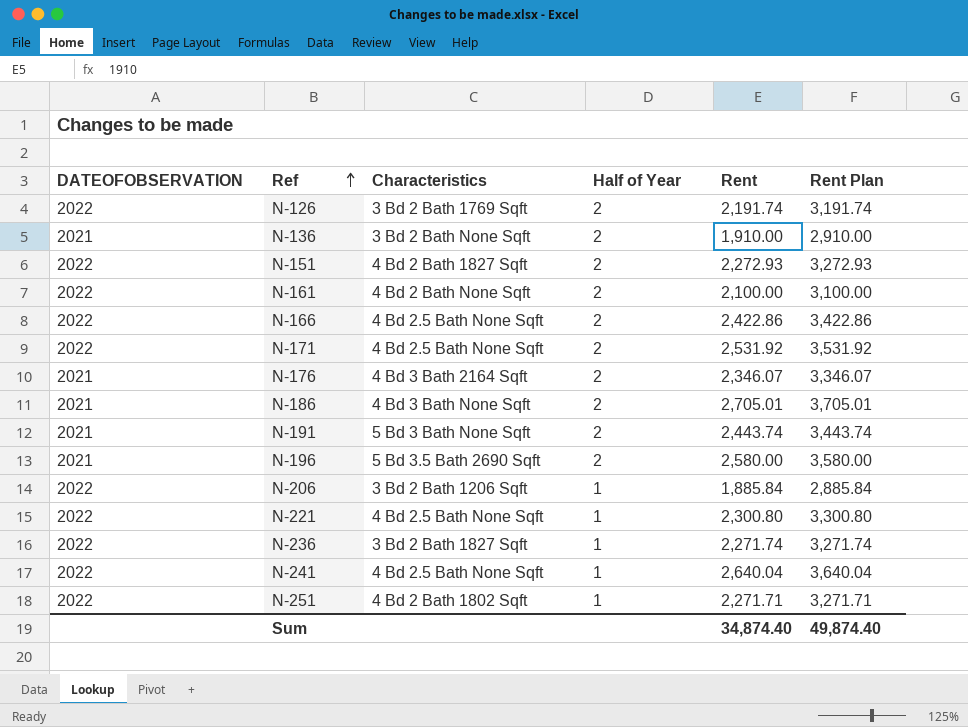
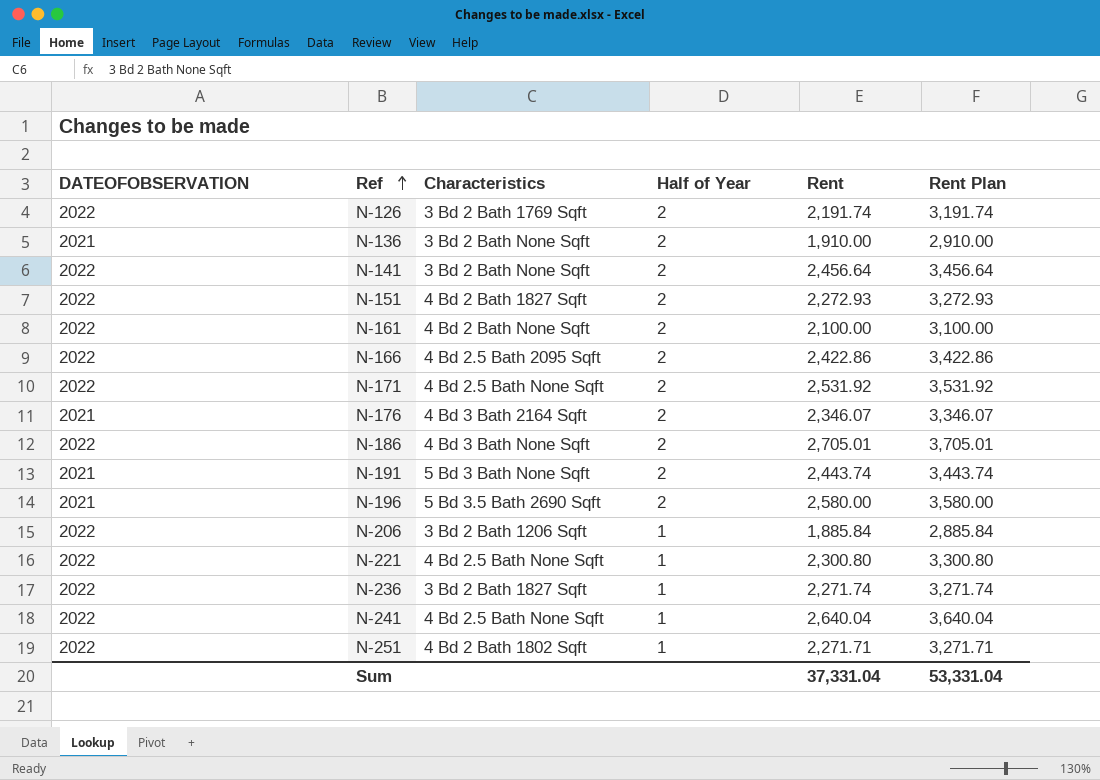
row N-141: none -> 2022 | 3 Bd 2 Bath None Sqft | 2 | 2,456.64 | 3,456.64
N-166 | Characteristics: 4 Bd 2.5 Bath None Sqft -> 4 Bd 2.5 Bath 2095 Sqft
N-186 | DATEOFOBSERVATION: 2021 -> 2022
Sum | Rent: 34,874.40 -> 37,331.04
Sum | Rent Plan: 49,874.40 -> 53,331.04

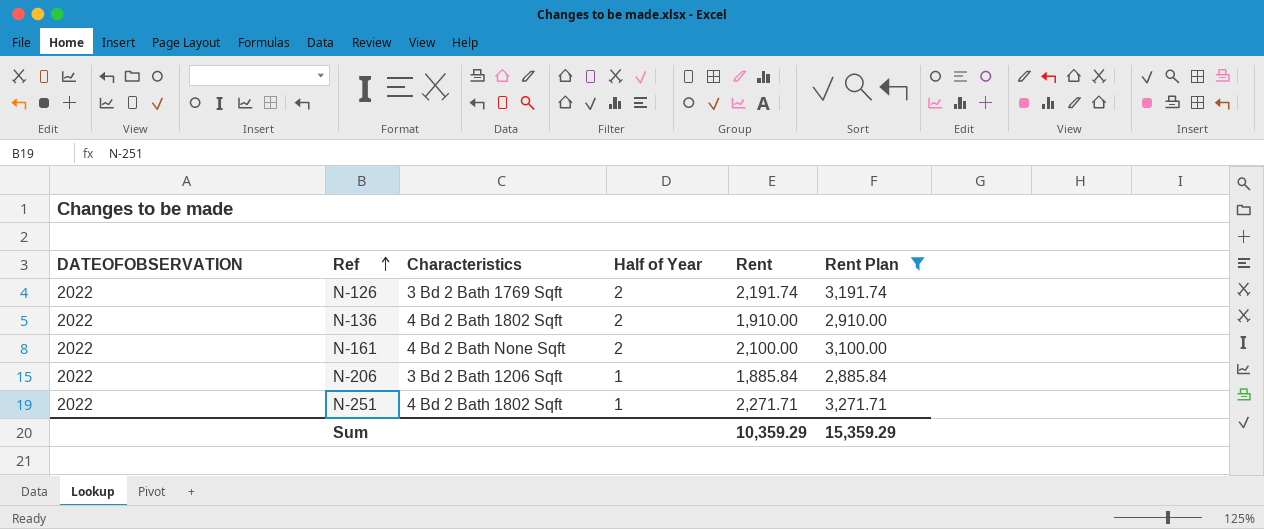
filter: none -> Rent Plan <= 3,271.71
N-136 | DATEOFOBSERVATION: 2021 -> 2022
N-136 | Characteristics: 3 Bd 2 Bath None Sqft -> 4 Bd 2 Bath 1802 Sqft
Sum | Rent: 37,331.04 -> 10,359.29
Sum | Rent Plan: 53,331.04 -> 15,359.29

